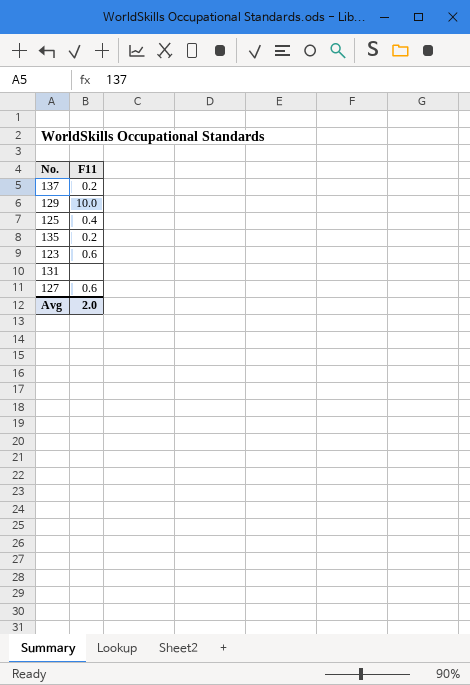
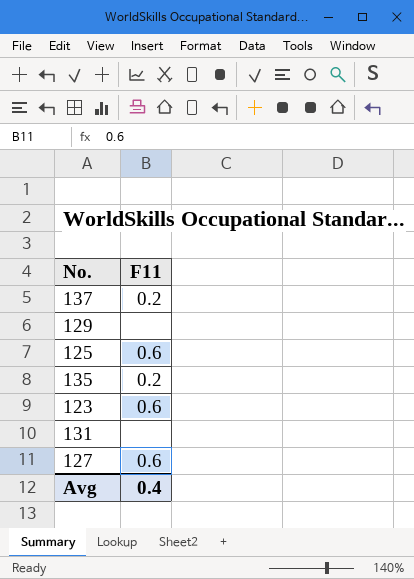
129 | F11: 10.0 -> none
125 | F11: 0.4 -> 0.6
Avg | F11: 2.0 -> 0.4

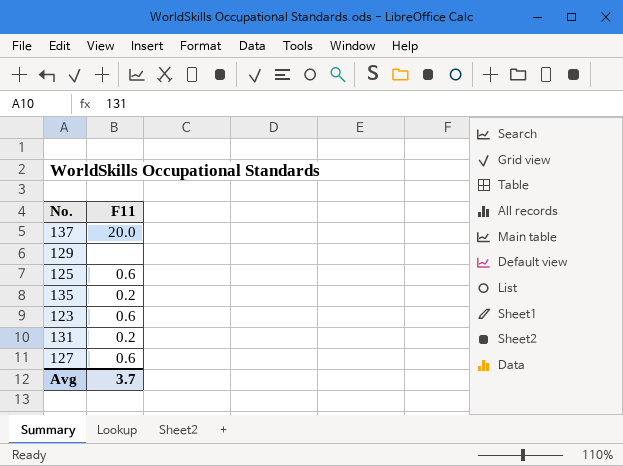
137 | F11: 0.2 -> 20.0
131 | F11: none -> 0.2
Avg | F11: 0.4 -> 3.7

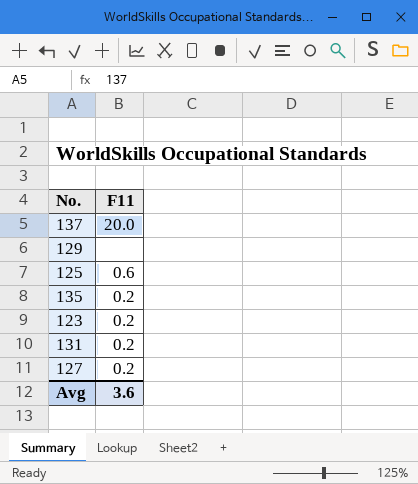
123 | F11: 0.6 -> 0.2
127 | F11: 0.6 -> 0.2
Avg | F11: 3.7 -> 3.6

